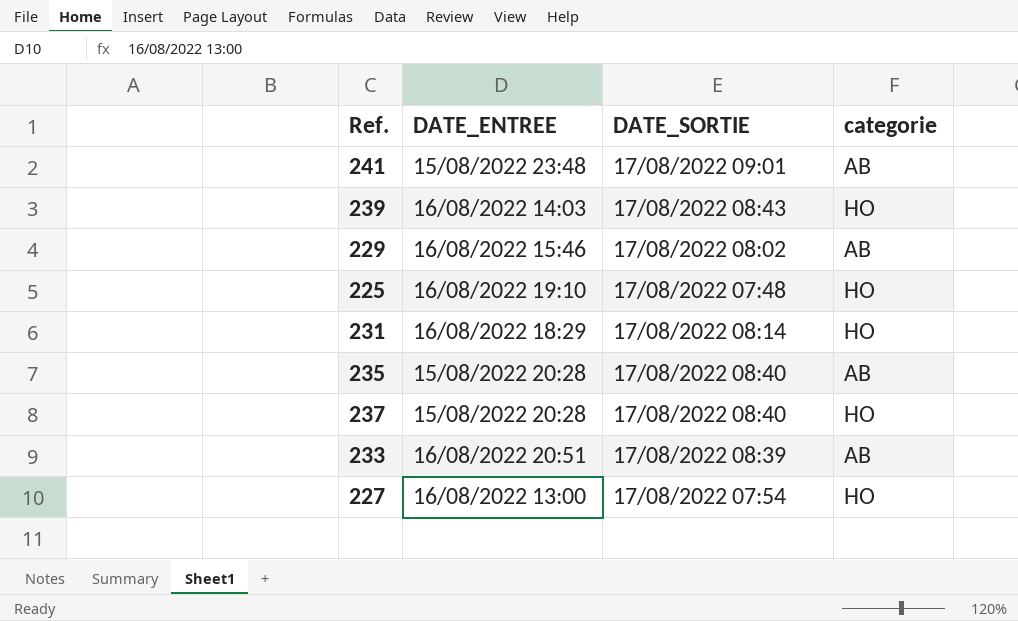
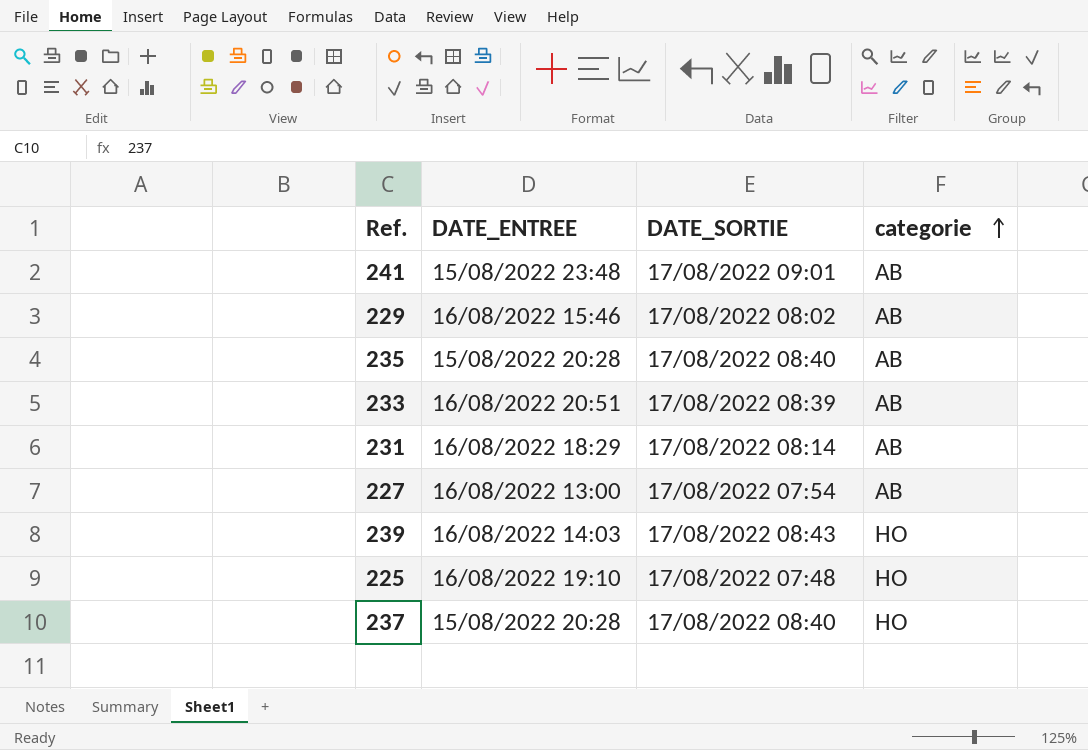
row order: none -> categorie ascending
231 | categorie: HO -> AB
227 | categorie: HO -> AB

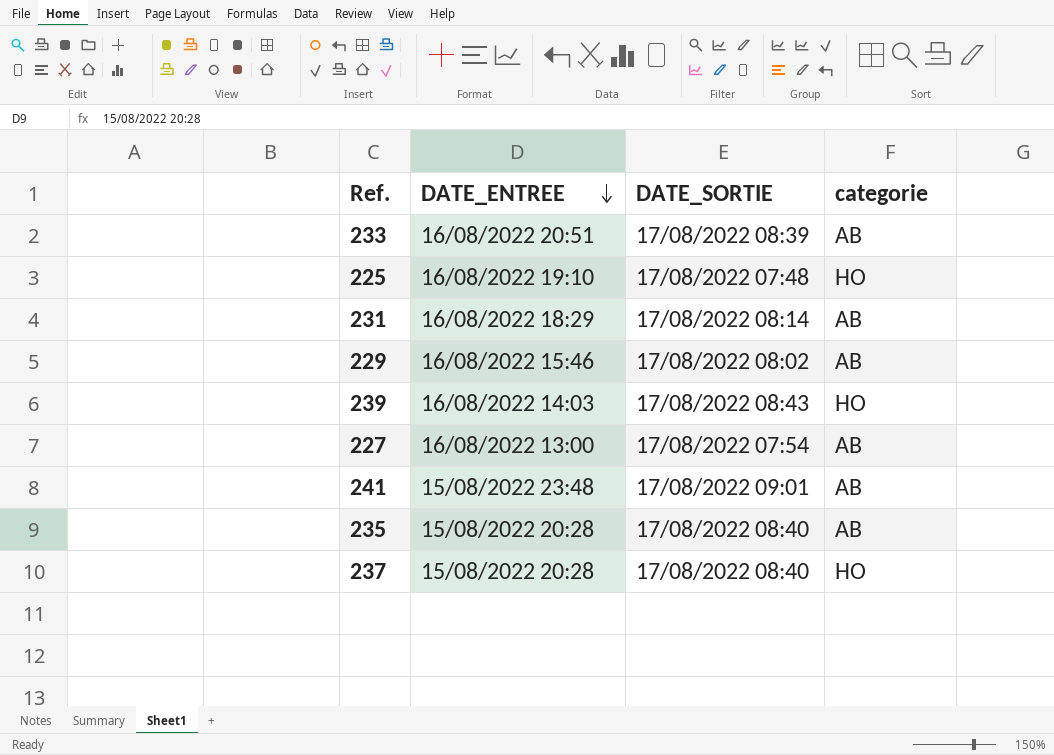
row order: categorie ascending -> DATE_ENTREE descending

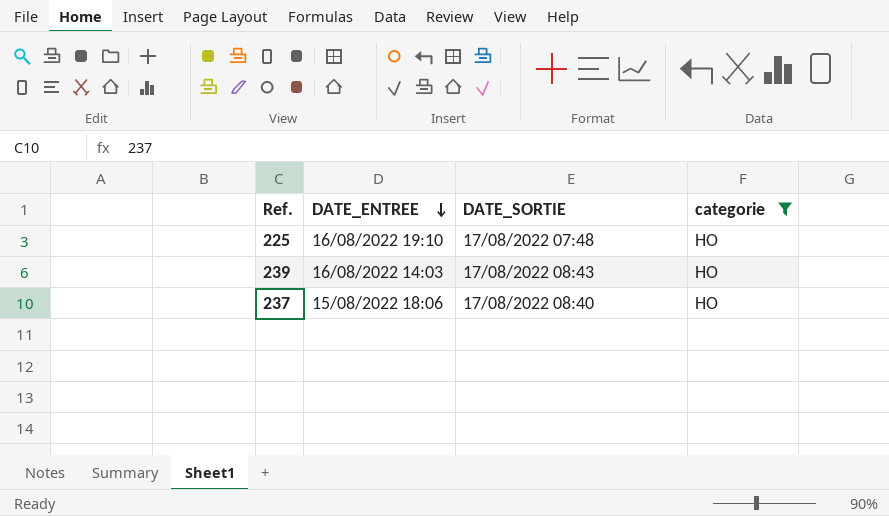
filter: none -> categorie = HO
237 | DATE_ENTREE: 15/08/2022 20:28 -> 15/08/2022 18:06

